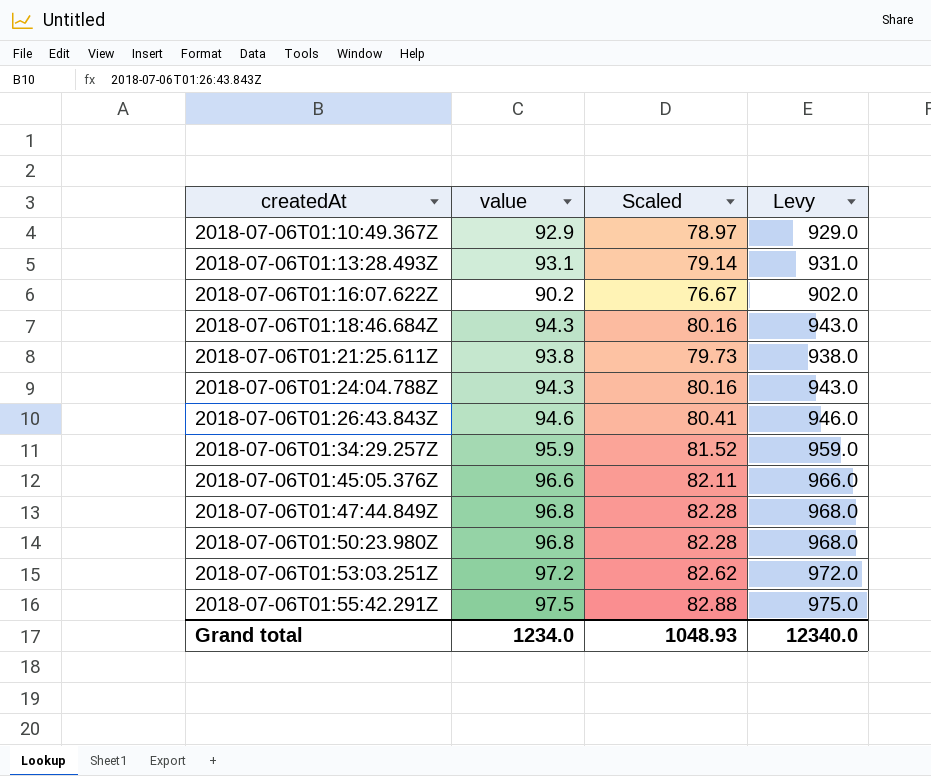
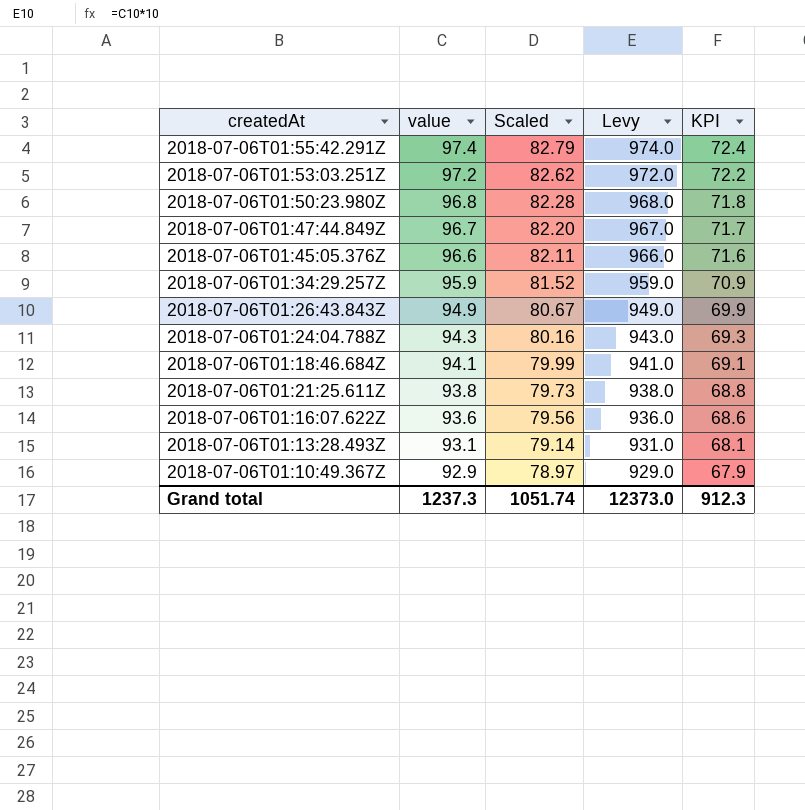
row order: createdAt ascending -> value descending
column KPI | formula: none -> [value] - 25
2018-07-06T01:55:42.291Z | value: 97.5 -> 97.4
2018-07-06T01:55:42.291Z | Scaled: 82.88 -> 82.79
2018-07-06T01:55:42.291Z | Levy: 975.0 -> 974.0
2018-07-06T01:47:44.849Z | value: 96.8 -> 96.7
2018-07-06T01:47:44.849Z | Scaled: 82.28 -> 82.20
2018-07-06T01:47:44.849Z | Levy: 968.0 -> 967.0
2018-07-06T01:26:43.843Z | value: 94.6 -> 94.9
2018-07-06T01:26:43.843Z | Scaled: 80.41 -> 80.67
2018-07-06T01:26:43.843Z | Levy: 946.0 -> 949.0
2018-07-06T01:18:46.684Z | value: 94.3 -> 94.1
2018-07-06T01:18:46.684Z | Scaled: 80.16 -> 79.99
2018-07-06T01:18:46.684Z | Levy: 943.0 -> 941.0
2018-07-06T01:16:07.622Z | value: 90.2 -> 93.6
2018-07-06T01:16:07.622Z | Scaled: 76.67 -> 79.56
2018-07-06T01:16:07.622Z | Levy: 902.0 -> 936.0
Grand total | value: 1234.0 -> 1237.3
Grand total | Scaled: 1048.93 -> 1051.74
Grand total | Levy: 12340.0 -> 12373.0

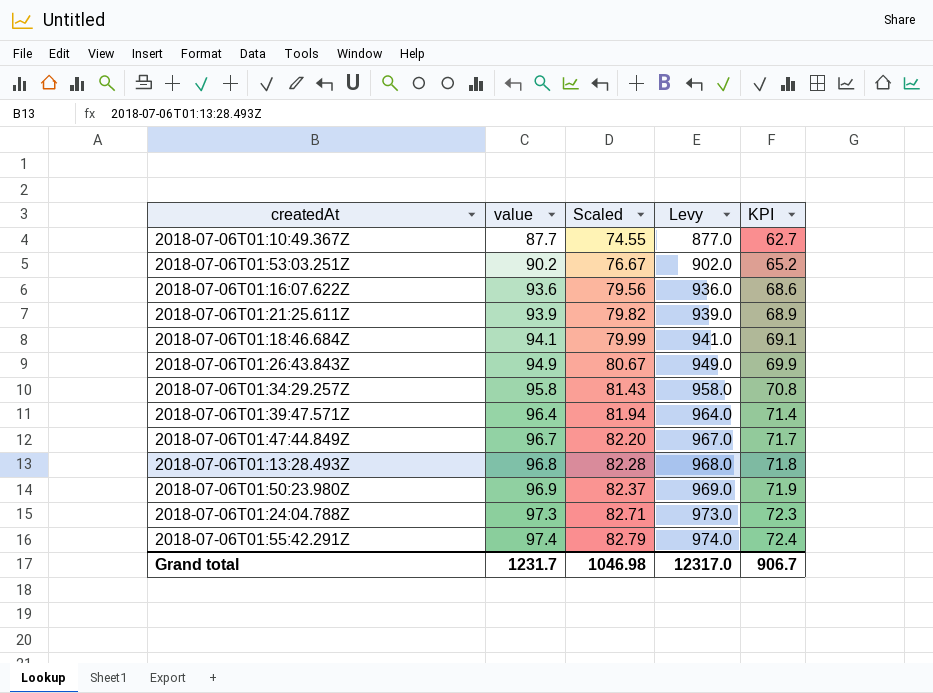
row order: value descending -> value ascending
row 2018-07-06T01:45:05.376Z: 96.6 | 82.11 | 966.0 | 71.6 -> none
2018-07-06T01:10:49.367Z | value: 92.9 -> 87.7
2018-07-06T01:10:49.367Z | Scaled: 78.97 -> 74.55
2018-07-06T01:10:49.367Z | Levy: 929.0 -> 877.0
2018-07-06T01:10:49.367Z | KPI: 67.9 -> 62.7
2018-07-06T01:53:03.251Z | value: 97.2 -> 90.2
2018-07-06T01:53:03.251Z | Scaled: 82.62 -> 76.67
2018-07-06T01:53:03.251Z | Levy: 972.0 -> 902.0
2018-07-06T01:53:03.251Z | KPI: 72.2 -> 65.2
2018-07-06T01:21:25.611Z | value: 93.8 -> 93.9
2018-07-06T01:21:25.611Z | Scaled: 79.73 -> 79.82
2018-07-06T01:21:25.611Z | Levy: 938.0 -> 939.0
2018-07-06T01:21:25.611Z | KPI: 68.8 -> 68.9
2018-07-06T01:34:29.257Z | value: 95.9 -> 95.8
2018-07-06T01:34:29.257Z | Scaled: 81.52 -> 81.43
2018-07-06T01:34:29.257Z | Levy: 959.0 -> 958.0
2018-07-06T01:34:29.257Z | KPI: 70.9 -> 70.8
row 2018-07-06T01:39:47.571Z: none -> 96.4 | 81.94 | 964.0 | 71.4
2018-07-06T01:13:28.493Z | value: 93.1 -> 96.8
2018-07-06T01:13:28.493Z | Scaled: 79.14 -> 82.28
2018-07-06T01:13:28.493Z | Levy: 931.0 -> 968.0
2018-07-06T01:13:28.493Z | KPI: 68.1 -> 71.8
2018-07-06T01:50:23.980Z | value: 96.8 -> 96.9
2018-07-06T01:50:23.980Z | Scaled: 82.28 -> 82.37
2018-07-06T01:50:23.980Z | Levy: 968.0 -> 969.0
2018-07-06T01:50:23.980Z | KPI: 71.8 -> 71.9
2018-07-06T01:24:04.788Z | value: 94.3 -> 97.3
2018-07-06T01:24:04.788Z | Scaled: 80.16 -> 82.71
2018-07-06T01:24:04.788Z | Levy: 943.0 -> 973.0
2018-07-06T01:24:04.788Z | KPI: 69.3 -> 72.3
Grand total | value: 1237.3 -> 1231.7
Grand total | Scaled: 1051.74 -> 1046.98
Grand total | Levy: 12373.0 -> 12317.0
Grand total | KPI: 912.3 -> 906.7

